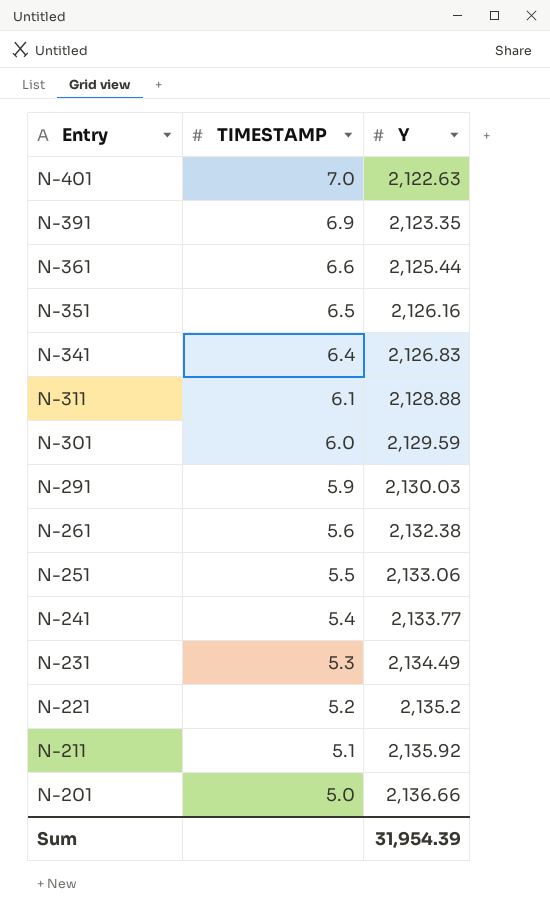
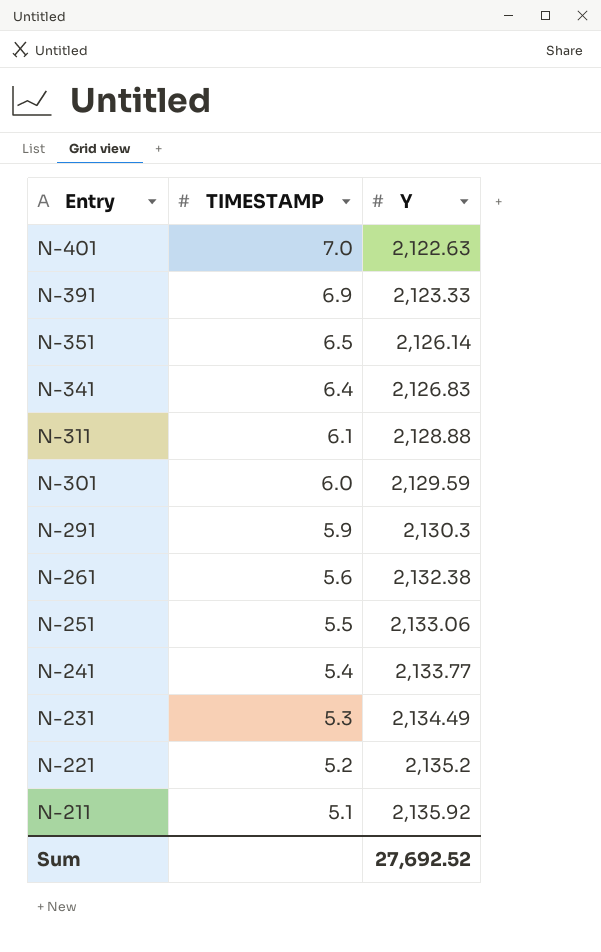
row N-361: 6.6 | 2,125.44 -> none
row N-201: 5.0 | 2,136.66 -> none
N-391 | Y: 2,123.35 -> 2,123.33
N-351 | Y: 2,126.16 -> 2,126.14
N-291 | Y: 2,130.03 -> 2,130.3
Sum | Y: 31,954.39 -> 27,692.52

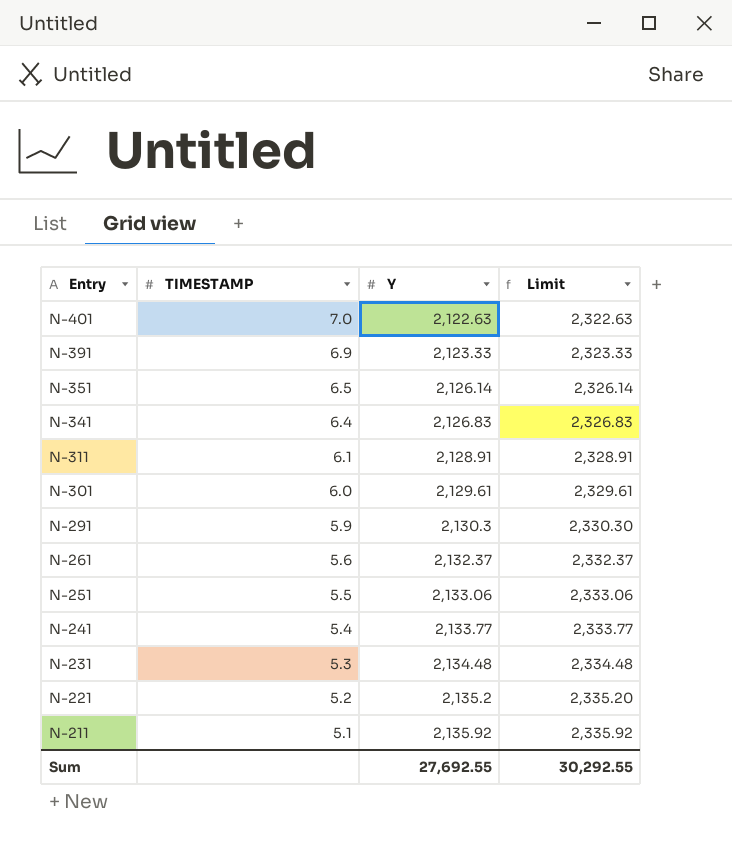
column Limit | formula: none -> [Y] + 200
N-311 | Y: 2,128.88 -> 2,128.91
N-301 | Y: 2,129.59 -> 2,129.61
N-261 | Y: 2,132.38 -> 2,132.37
N-231 | Y: 2,134.49 -> 2,134.48
Sum | Y: 27,692.52 -> 27,692.55

